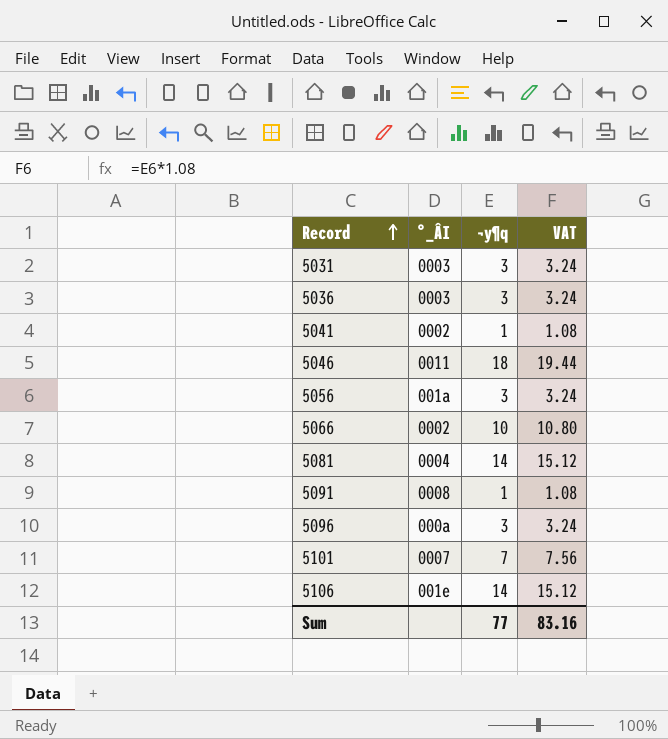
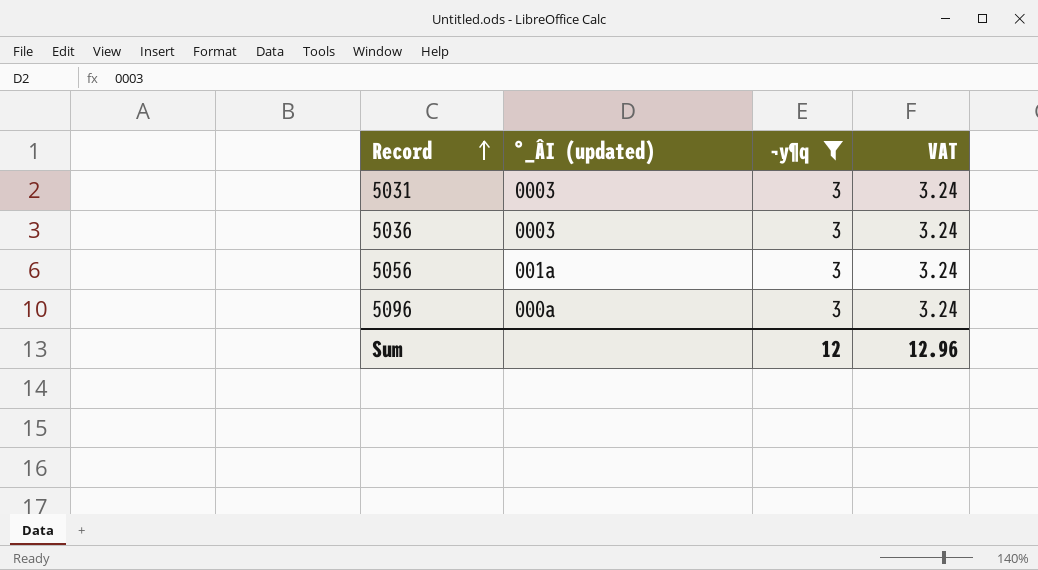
filter: none -> ¬y¶q = 3
column name: °_ÂI -> °_ÂI (updated)
Sum | ¬y¶q: 77 -> 12
Sum | VAT: 83.16 -> 12.96

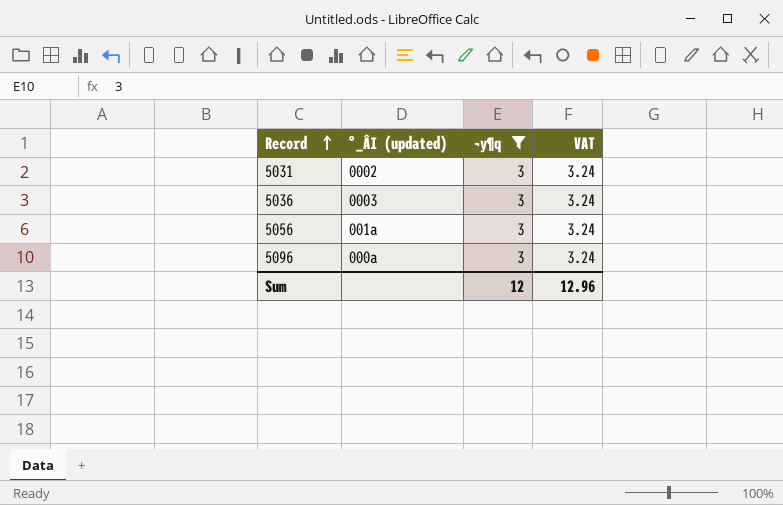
5031 | °_ÂI (updated): 0003 -> 0002

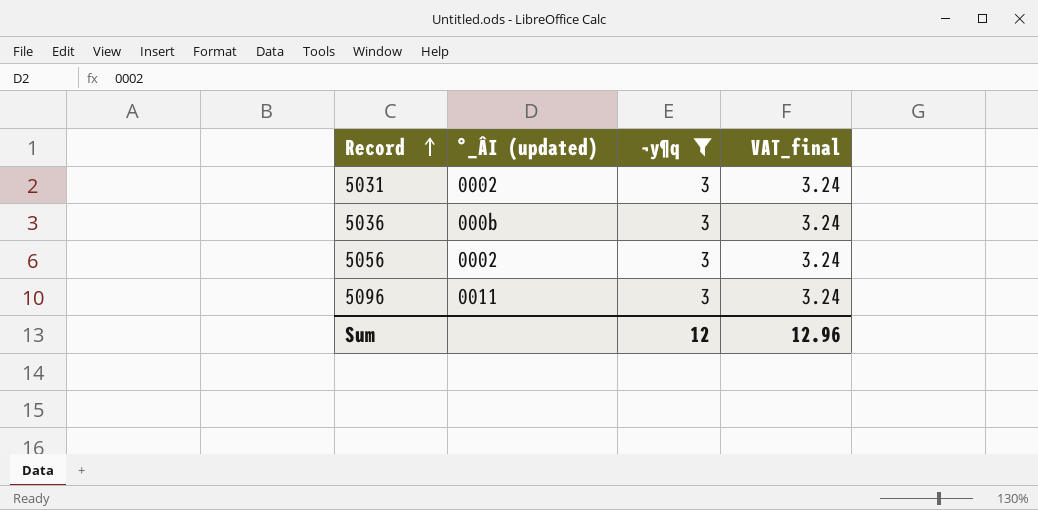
column name: VAT -> VAT_final
5036 | °_ÂI (updated): 0003 -> 000b
5056 | °_ÂI (updated): 001a -> 0002
5096 | °_ÂI (updated): 000a -> 0011

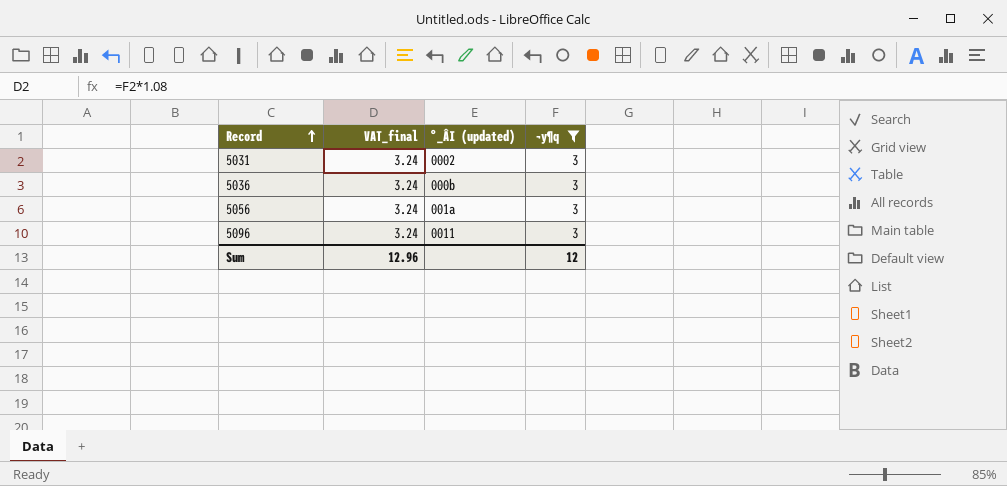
column VAT_final | position: 4 -> 2
5056 | °_ÂI (updated): 0002 -> 001a

